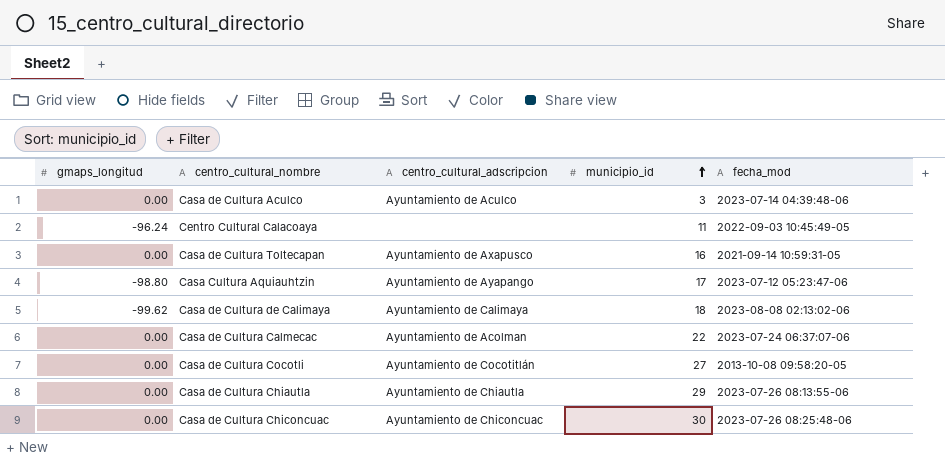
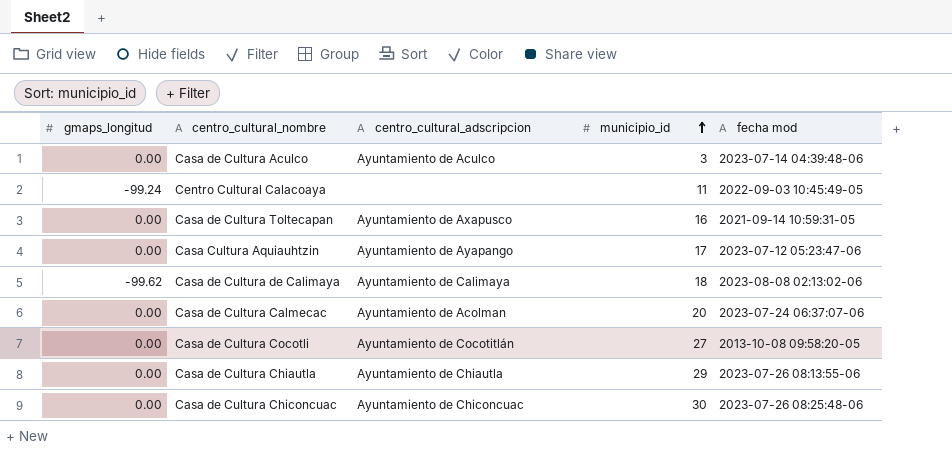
column name: fecha_mod -> fecha mod
Centro Cultural Calacoaya | gmaps_longitud: -96.24 -> -99.24
Casa Cultura Aquiauhtzin | gmaps_longitud: -98.80 -> 0.00
Casa de Cultura Calmecac | municipio_id: 22 -> 20

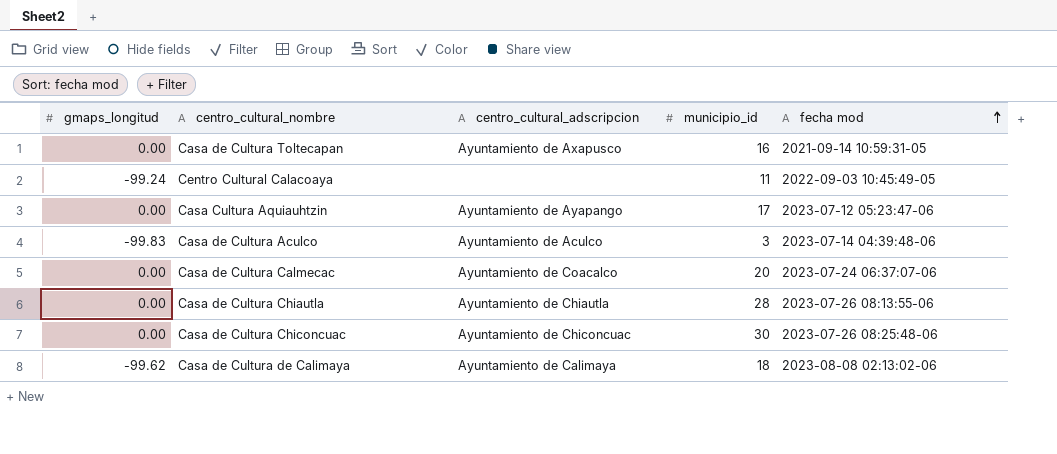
row order: municipio_id ascending -> fecha mod ascending
row Casa de Cultura Cocotli: 0.00 | Ayuntamiento de Cocotitlán | 27 | 2013-10-08 09:58:20-05 -> none
Casa de Cultura Aculco | gmaps_longitud: 0.00 -> -99.83
Casa de Cultura Calmecac | centro_cultural_adscripcion: Ayuntamiento de Acolman -> Ayuntamiento de Coacalco
Casa de Cultura Chiautla | municipio_id: 29 -> 28

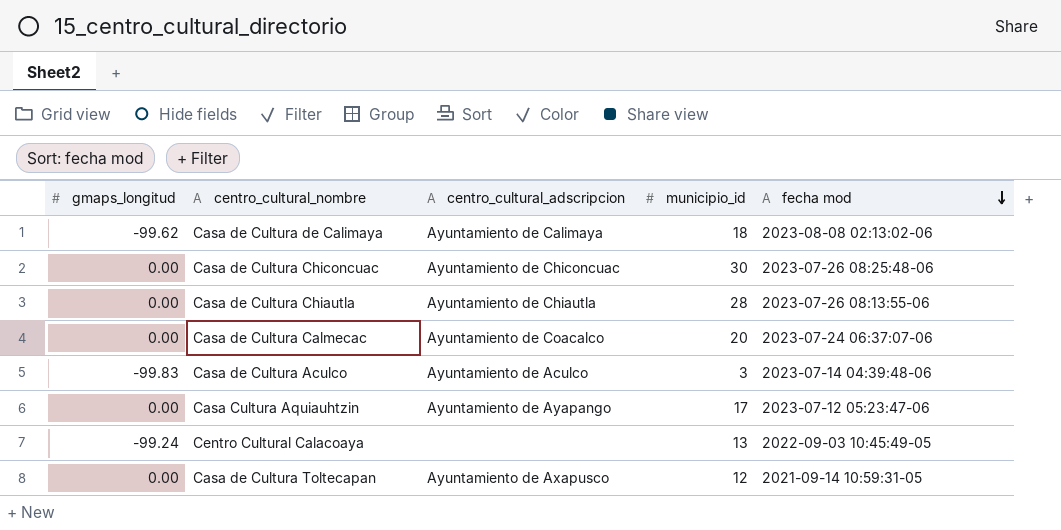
row order: fecha mod ascending -> fecha mod descending
Centro Cultural Calacoaya | municipio_id: 11 -> 13
Casa de Cultura Toltecapan | municipio_id: 16 -> 12

